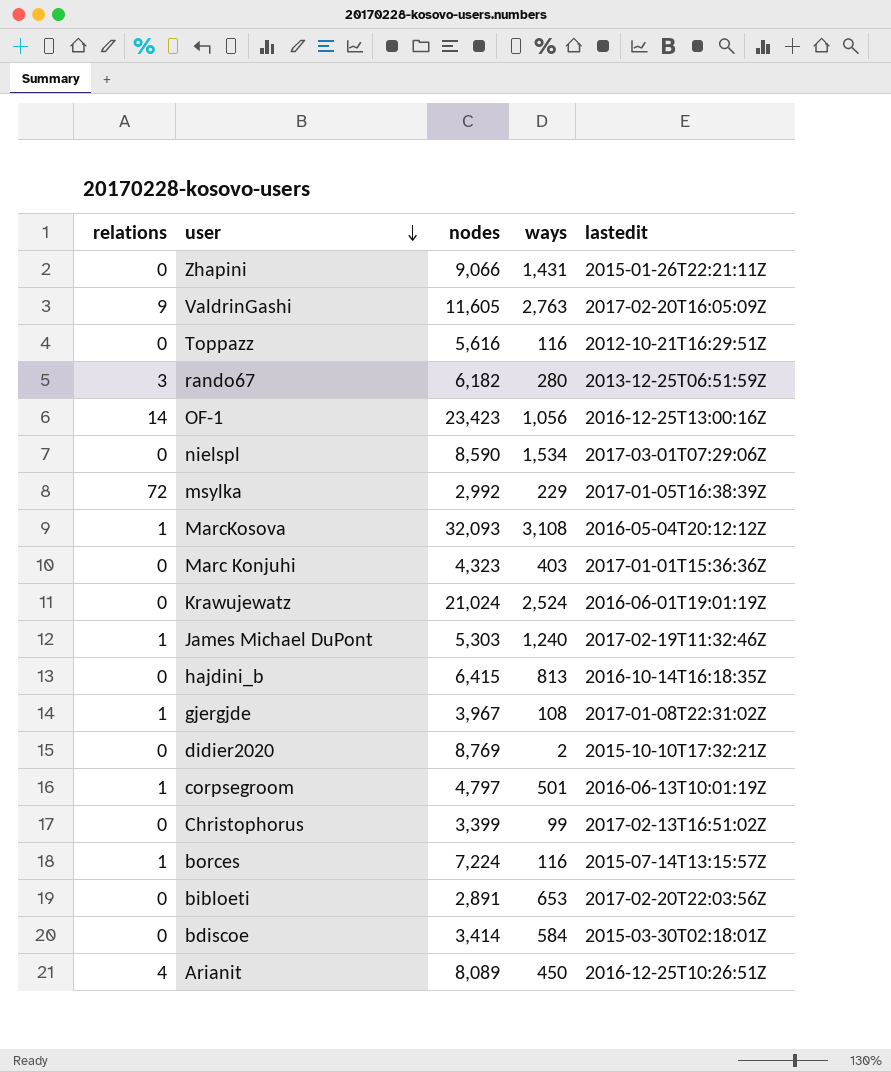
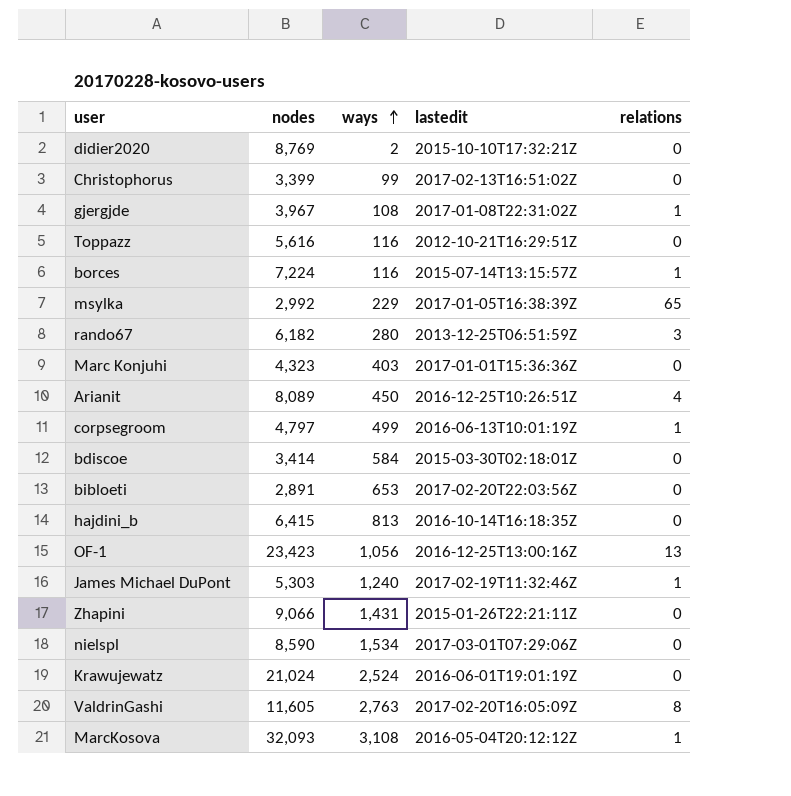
row order: user descending -> ways ascending
column relations | position: 1 -> 5
msylka | relations: 72 -> 65
corpsegroom | ways: 501 -> 499
OF-1 | relations: 14 -> 13
ValdrinGashi | relations: 9 -> 8

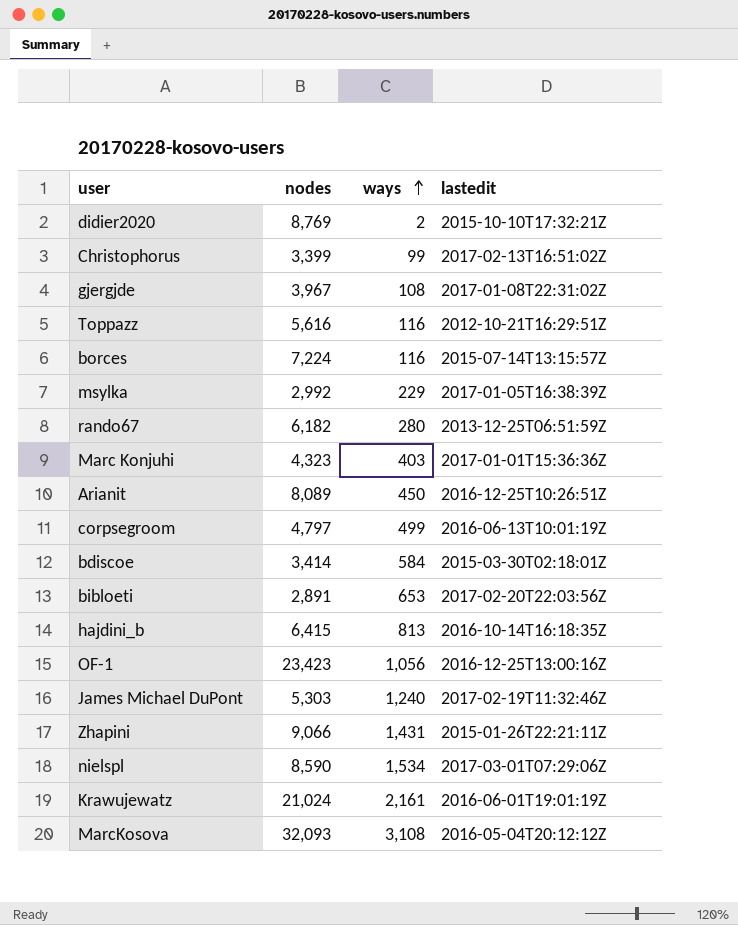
column relations | position: 5 -> none
row ValdrinGashi: 11,605 | 2,763 | 2017-02-20T16:05:09Z | 8 -> none
Krawujewatz | ways: 2,524 -> 2,161

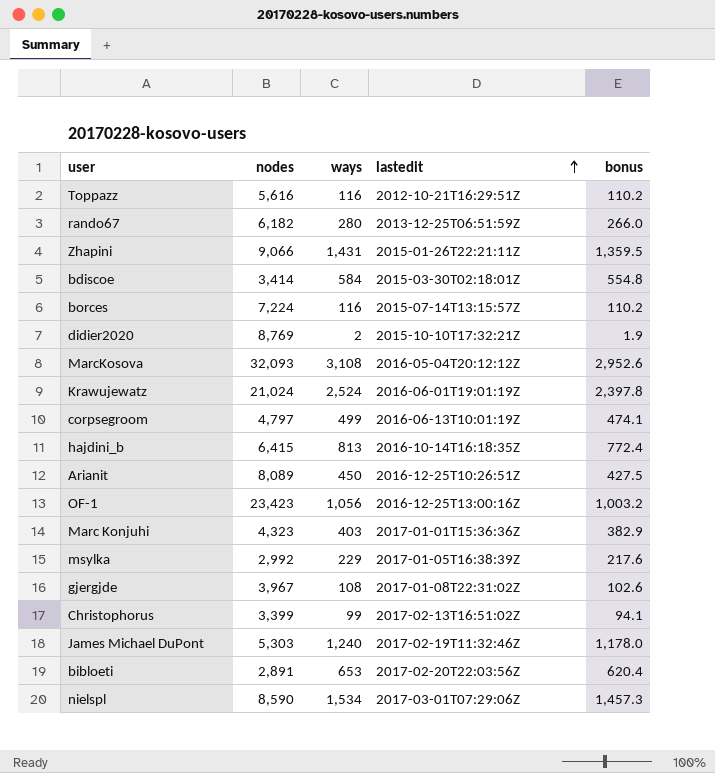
row order: ways ascending -> lastedit ascending
column bonus | formula: none -> [ways] * 0.95
Krawujewatz | ways: 2,161 -> 2,524

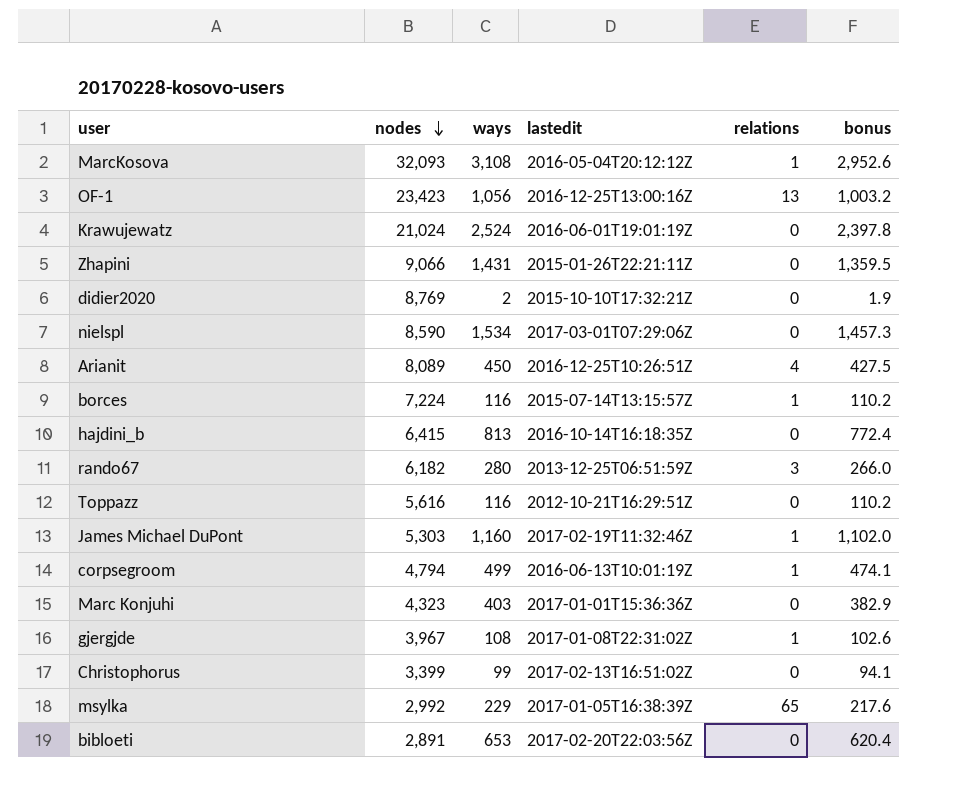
row order: lastedit ascending -> nodes descending
column relations | position: none -> 5
row bdiscoe: 3,414 | 584 | 2015-03-30T02:18:01Z | 554.8 -> none
James Michael DuPont | ways: 1,240 -> 1,160
James Michael DuPont | bonus: 1,178.0 -> 1,102.0
corpsegroom | nodes: 4,797 -> 4,794

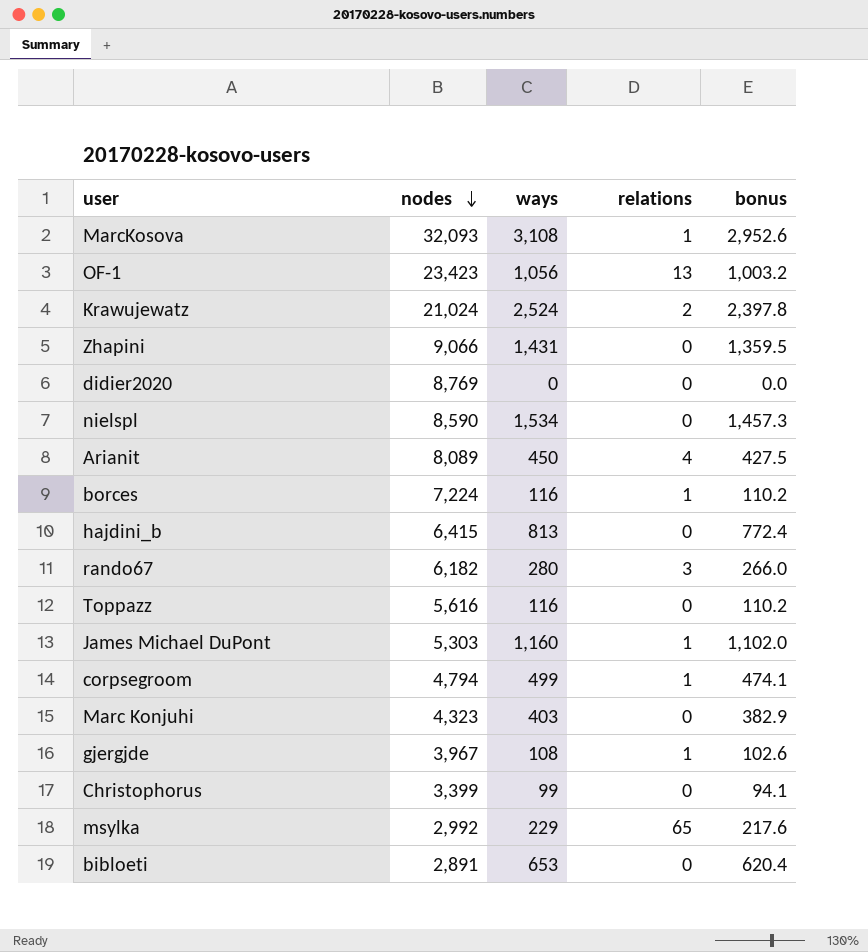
column lastedit | position: 4 -> none
Krawujewatz | relations: 0 -> 2
didier2020 | ways: 2 -> 0
didier2020 | bonus: 1.9 -> 0.0

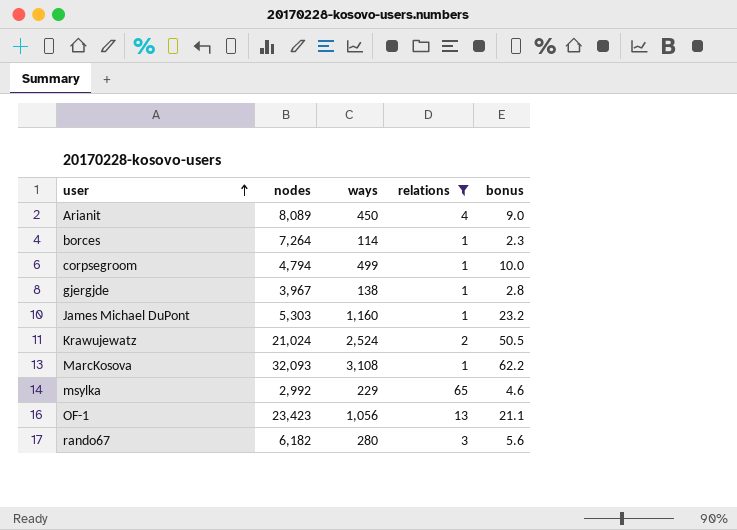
filter: none -> relations != 0
row order: nodes descending -> user ascending
column bonus | formula: [ways] * 0.95 -> [ways] * 0.02
borces | nodes: 7,224 -> 7,264
borces | ways: 116 -> 114
gjergjde | ways: 108 -> 138

